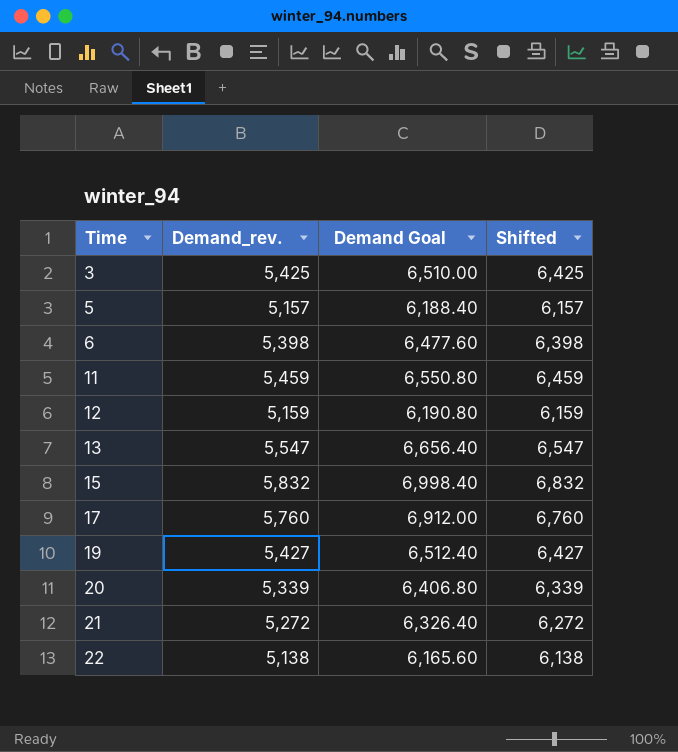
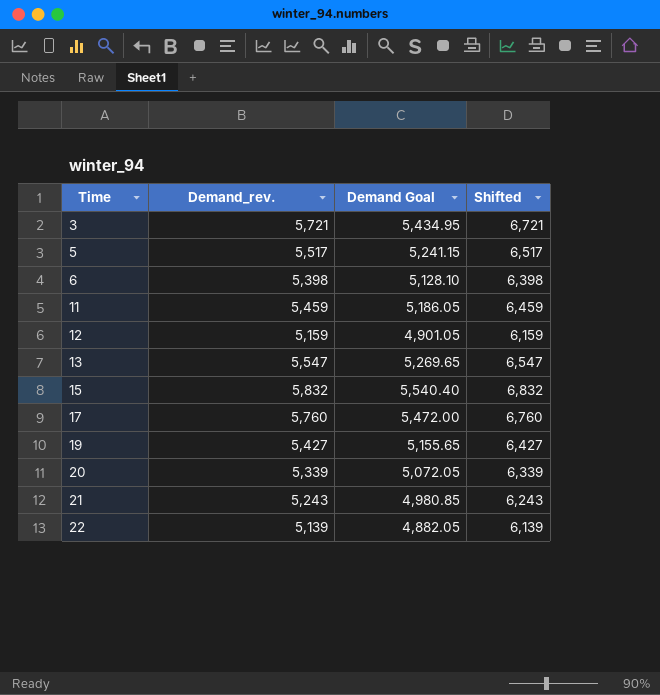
column Demand Goal | formula: [Demand_rev.] * 1.2 -> [Demand_rev.] * 0.95
3 | Demand_rev.: 5,425 -> 5,721
3 | Shifted: 6,425 -> 6,721
5 | Demand_rev.: 5,157 -> 5,517
5 | Shifted: 6,157 -> 6,517
21 | Demand_rev.: 5,272 -> 5,243
21 | Shifted: 6,272 -> 6,243
22 | Demand_rev.: 5,138 -> 5,139
22 | Shifted: 6,138 -> 6,139

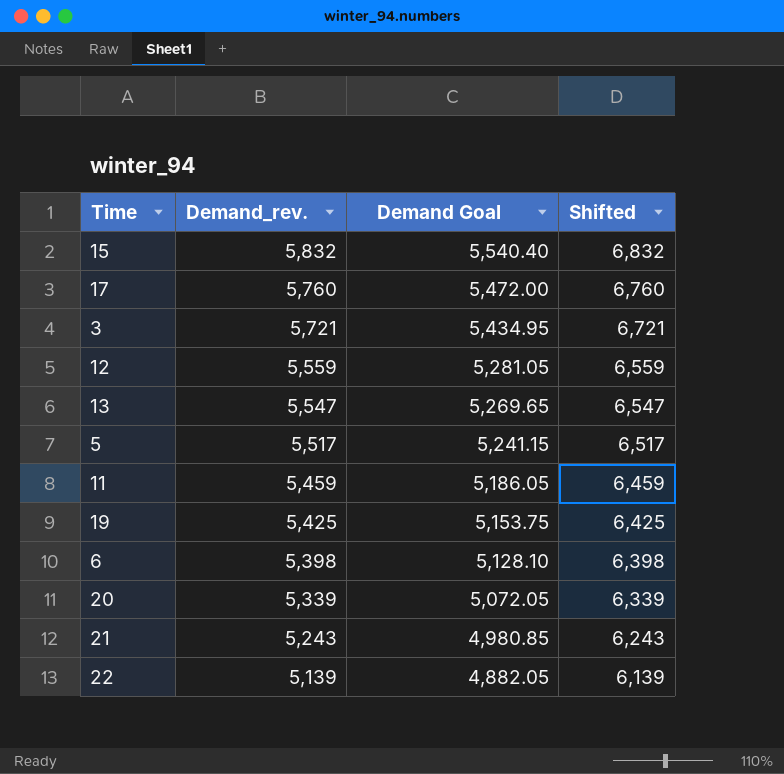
row order: Time ascending -> Demand_rev. descending
12 | Demand_rev.: 5,159 -> 5,559
12 | Demand Goal: 4,901.05 -> 5,281.05
12 | Shifted: 6,159 -> 6,559
19 | Demand_rev.: 5,427 -> 5,425
19 | Demand Goal: 5,155.65 -> 5,153.75
19 | Shifted: 6,427 -> 6,425

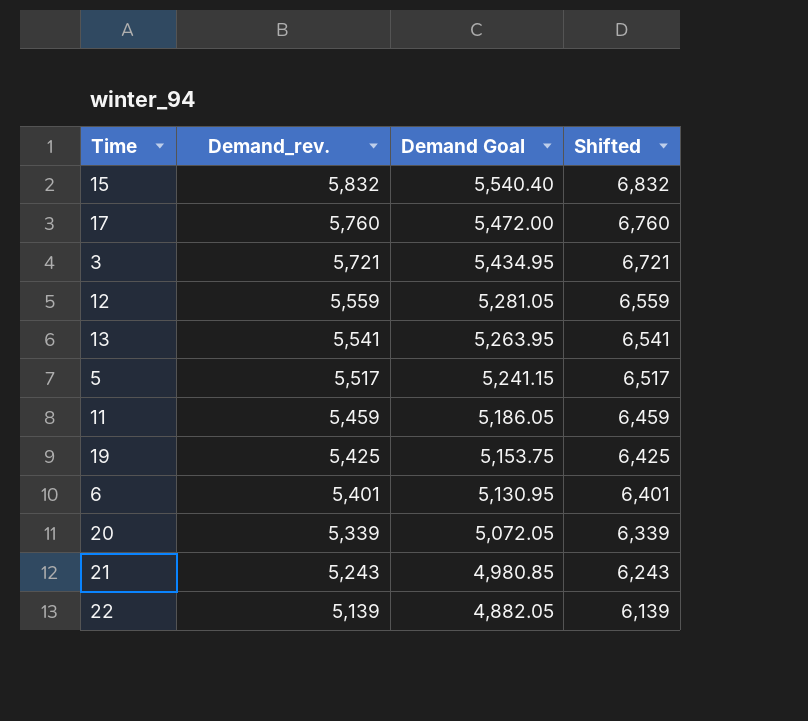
13 | Demand_rev.: 5,547 -> 5,541
13 | Demand Goal: 5,269.65 -> 5,263.95
13 | Shifted: 6,547 -> 6,541
6 | Demand_rev.: 5,398 -> 5,401
6 | Demand Goal: 5,128.10 -> 5,130.95
6 | Shifted: 6,398 -> 6,401

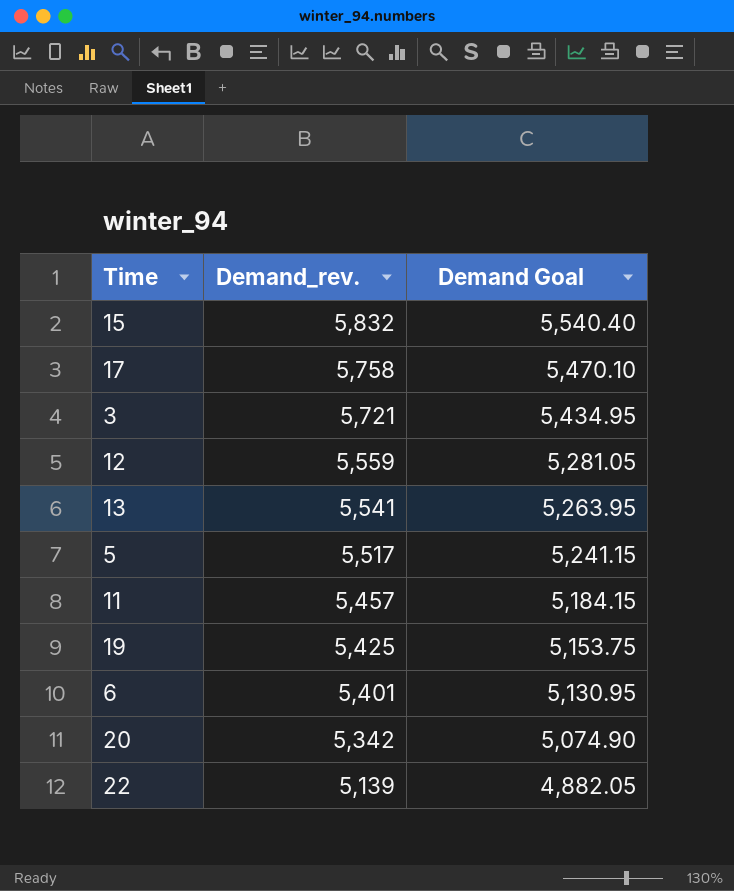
column Shifted | formula: [Demand_rev.] + 1000 -> none
row 21: 5,243 | 4,980.85 | 6,243 -> none
17 | Demand_rev.: 5,760 -> 5,758
17 | Demand Goal: 5,472.00 -> 5,470.10
11 | Demand_rev.: 5,459 -> 5,457
11 | Demand Goal: 5,186.05 -> 5,184.15
20 | Demand_rev.: 5,339 -> 5,342
20 | Demand Goal: 5,072.05 -> 5,074.90

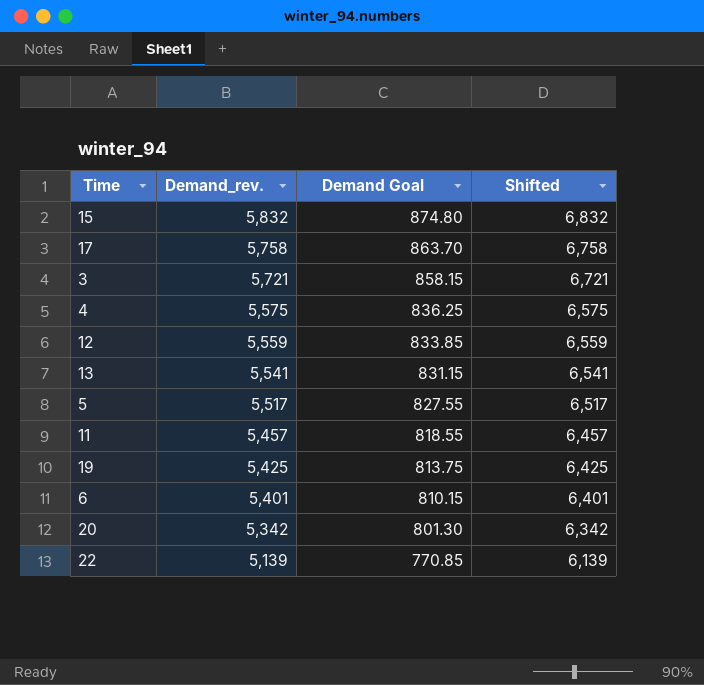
column Demand Goal | formula: [Demand_rev.] * 0.95 -> [Demand_rev.] * 0.15
column Shifted | formula: none -> [Demand_rev.] + 1000
row 4: none -> 5,575 | 836.25 | 6,575

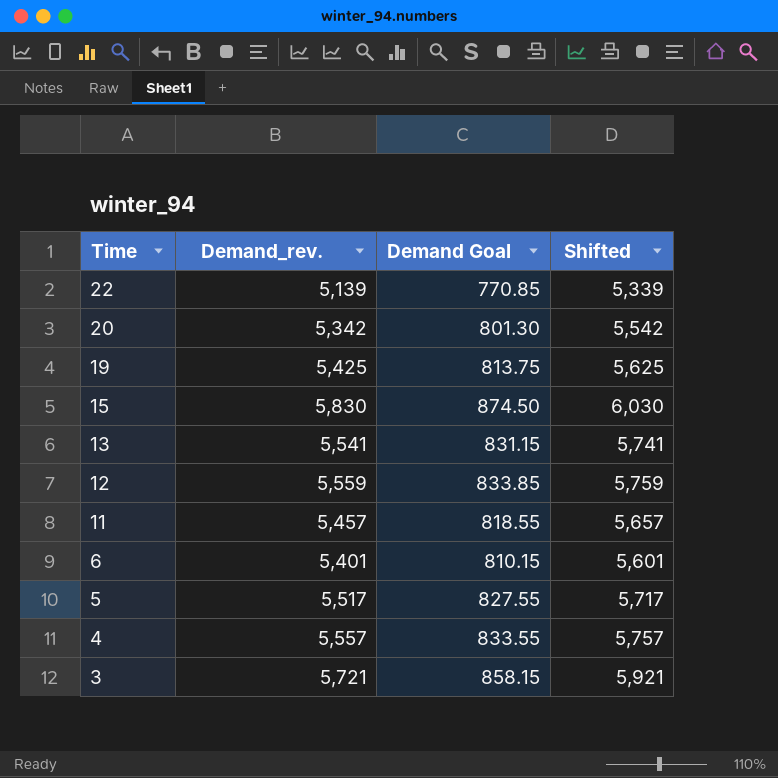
row order: Demand_rev. descending -> Time descending
column Shifted | formula: [Demand_rev.] + 1000 -> [Demand_rev.] + 200
row 17: 5,758 | 863.70 | 6,758 -> none
15 | Demand_rev.: 5,832 -> 5,830
15 | Demand Goal: 874.80 -> 874.50
4 | Demand_rev.: 5,575 -> 5,557
4 | Demand Goal: 836.25 -> 833.55

